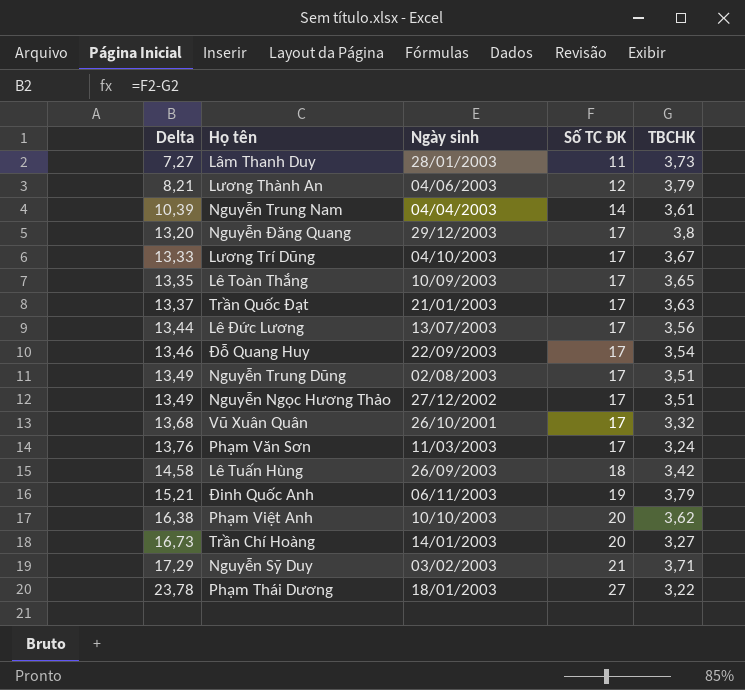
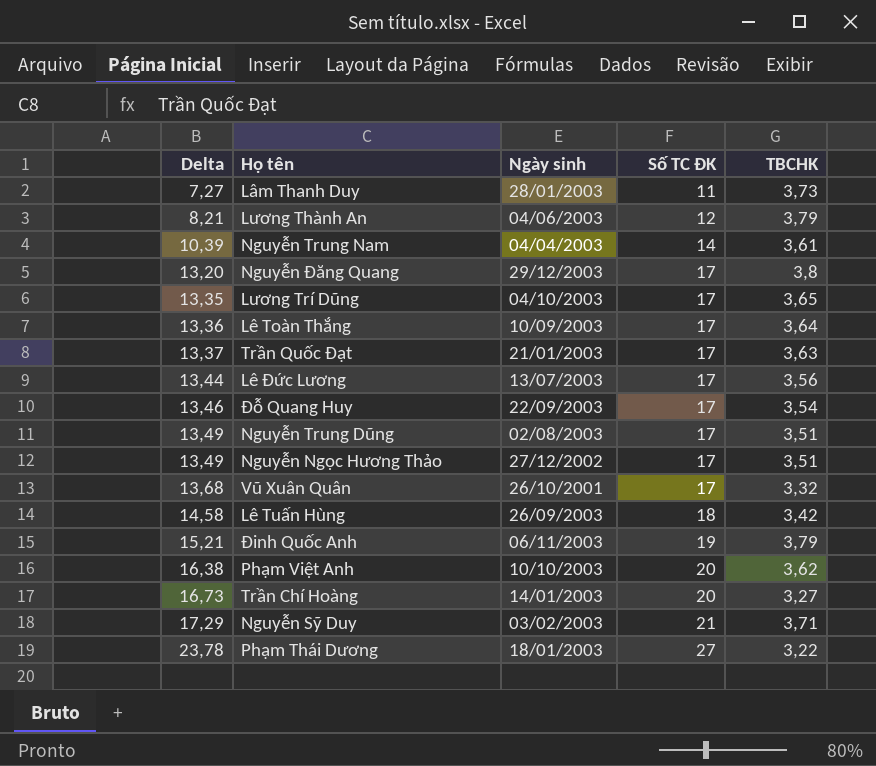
row Phạm Văn Sơn: 13,76 | 11/03/2003 | 17 | 3,24 -> none
Lương Trí Dũng | Delta: 13,33 -> 13,35
Lương Trí Dũng | TBCHK: 3,67 -> 3,65
Lê Toàn Thắng | Delta: 13,35 -> 13,36
Lê Toàn Thắng | TBCHK: 3,65 -> 3,64

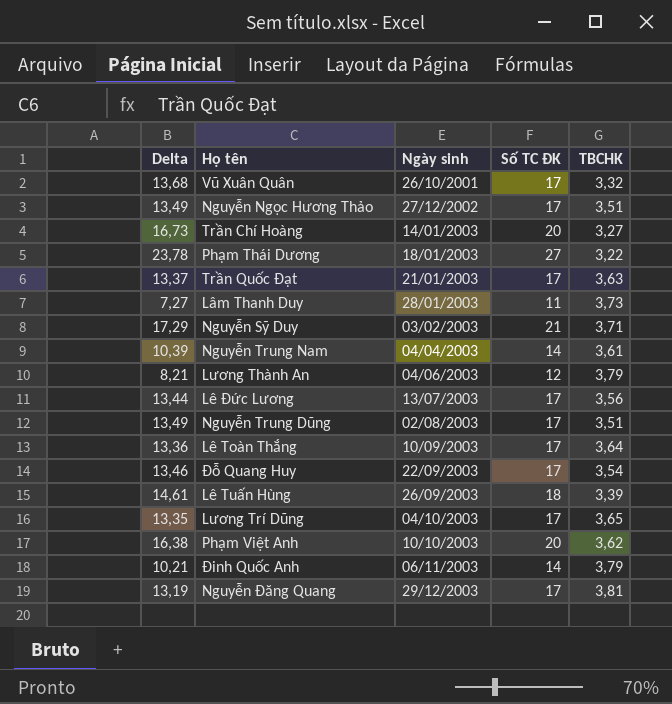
row order: Delta ascending -> Ngày sinh ascending
Lê Tuấn Hùng | Delta: 14,58 -> 14,61
Lê Tuấn Hùng | TBCHK: 3,42 -> 3,39
Đinh Quốc Anh | Delta: 15,21 -> 10,21
Đinh Quốc Anh | Số TC ĐK: 19 -> 14
Nguyễn Đăng Quang | Delta: 13,20 -> 13,19
Nguyễn Đăng Quang | TBCHK: 3,8 -> 3,81

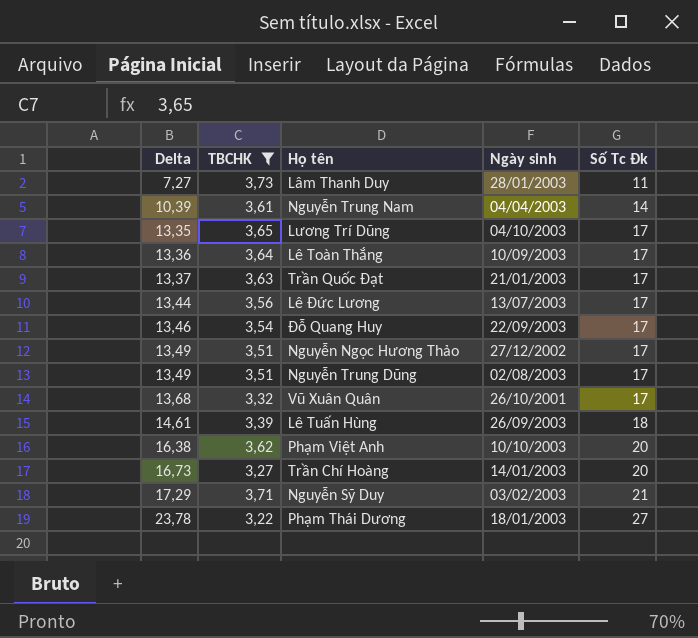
filter: none -> TBCHK <= 3,73
row order: Ngày sinh ascending -> Delta ascending
column TBCHK | position: 5 -> 2
column name: Số TC ĐK -> Số Tc Đk

